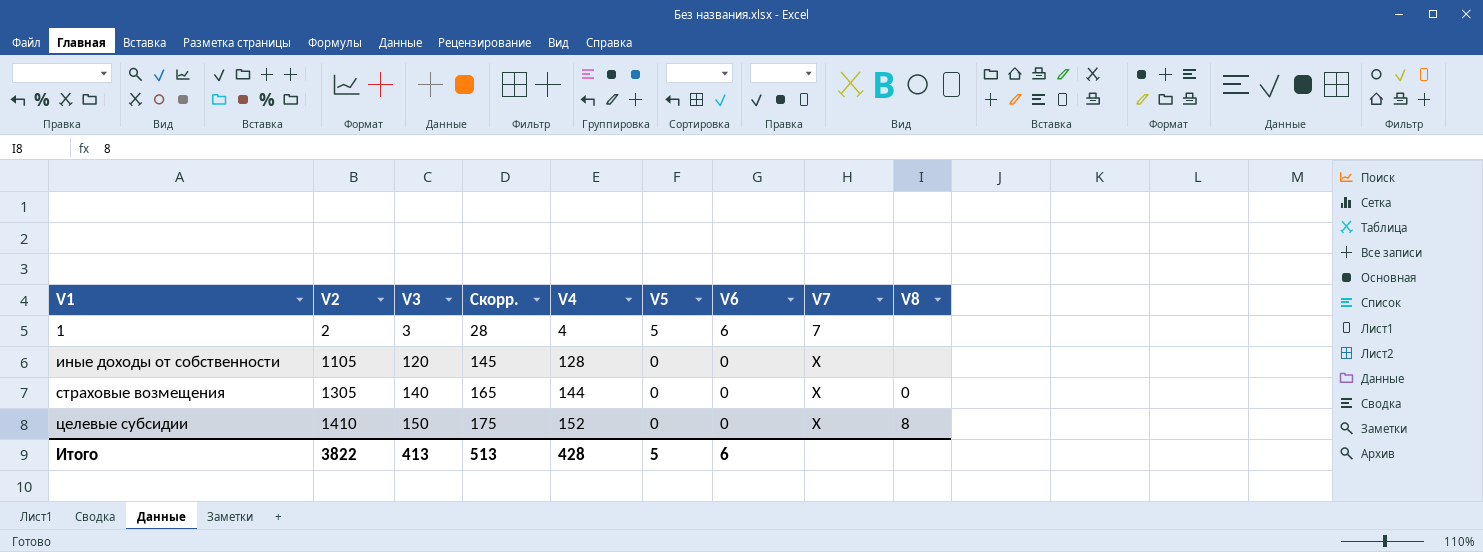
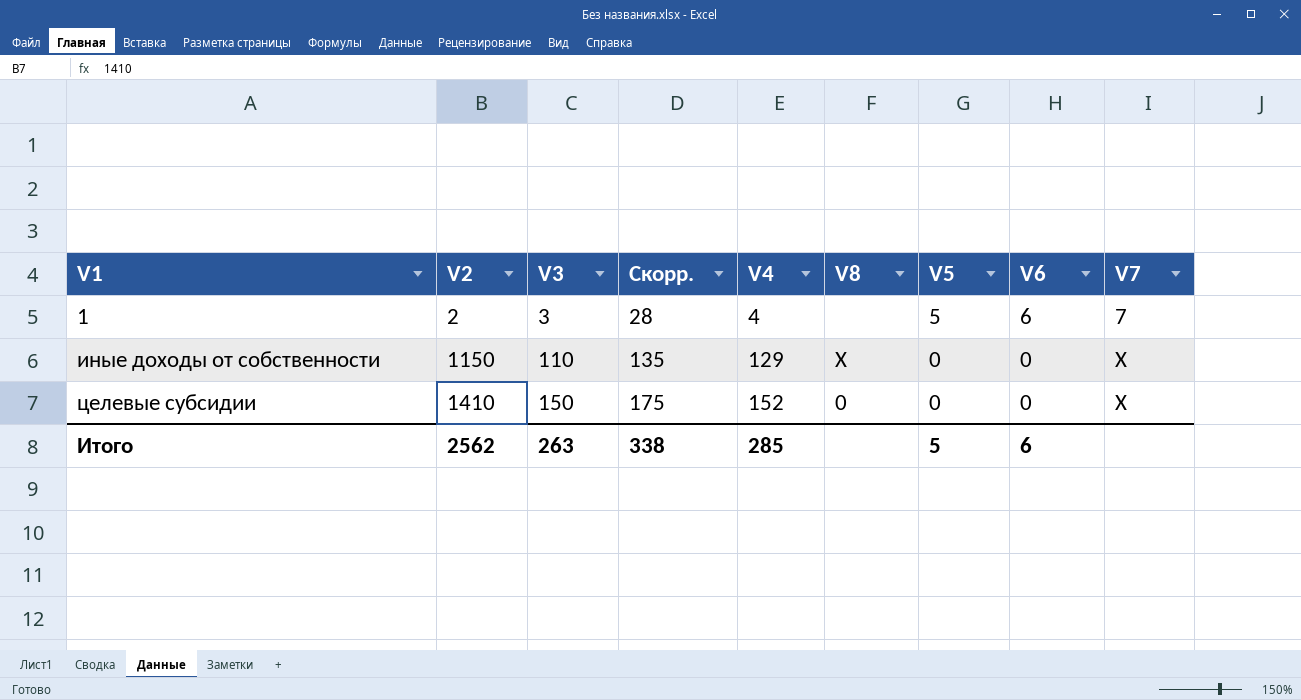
column V8 | position: 9 -> 6
row страховые возмещения: 1305 | 140 | 165 | 144 | 0 | 0 | Х | 0 -> none
иные доходы от собственности | V2: 1105 -> 1150
иные доходы от собственности | V3: 120 -> 110
иные доходы от собственности | Скорр.: 145 -> 135
иные доходы от собственности | V4: 128 -> 129
иные доходы от собственности | V8: none -> Х
целевые субсидии | V8: 8 -> 0
Итого | V2: 3822 -> 2562
Итого | V3: 413 -> 263
Итого | Скорр.: 513 -> 338
Итого | V4: 428 -> 285

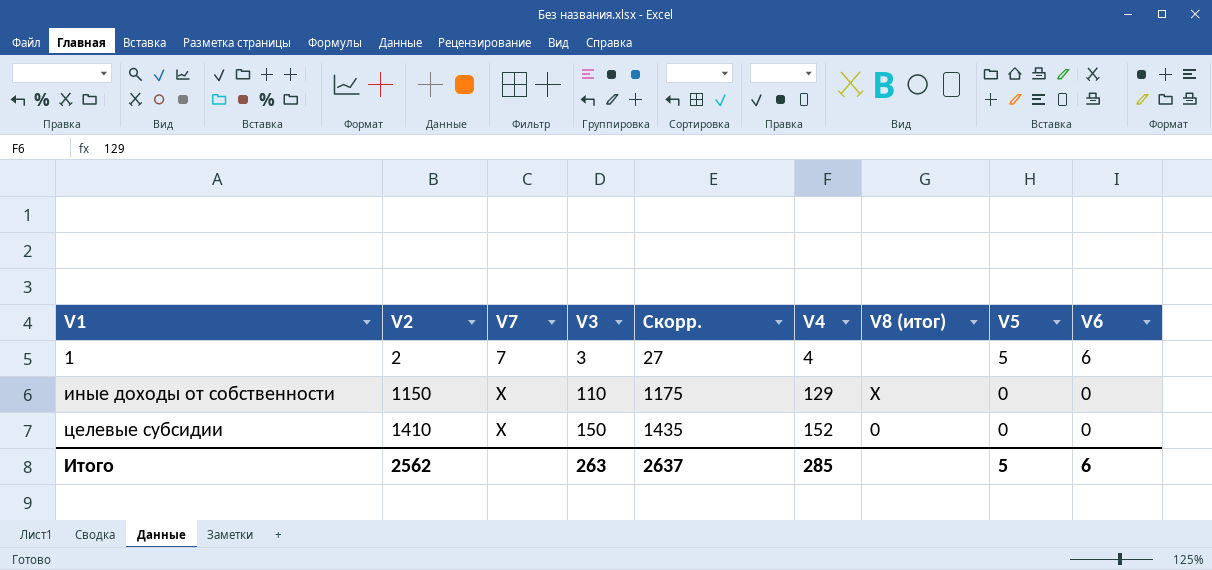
column V7 | position: 9 -> 3
column Скорр. | formula: [V3] + 25 -> [V2] + 25
column name: V8 -> V8 (итог)
Итого | Скорр.: 338 -> 2637

